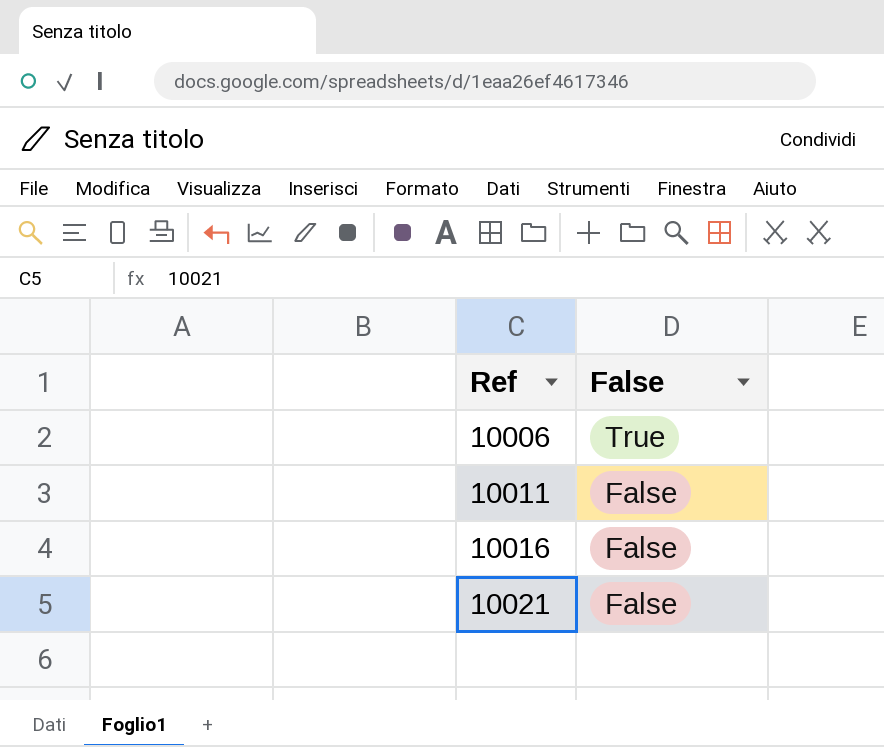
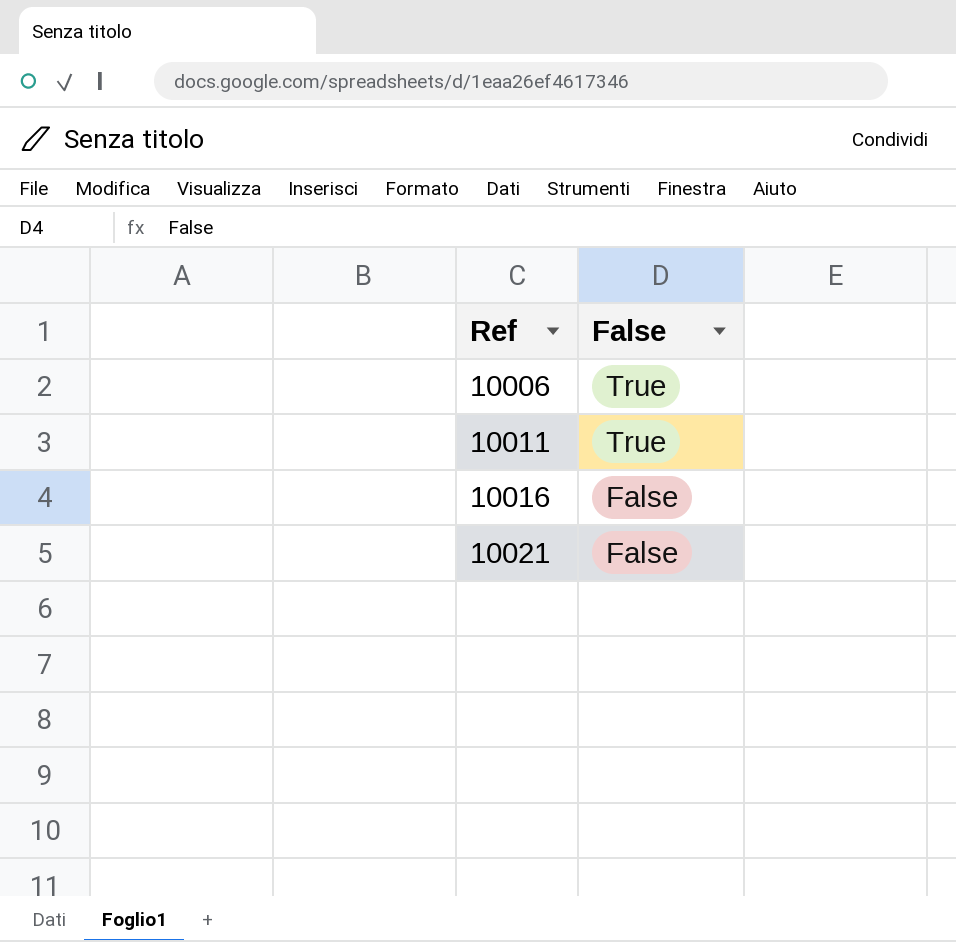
10011 | False: False -> True

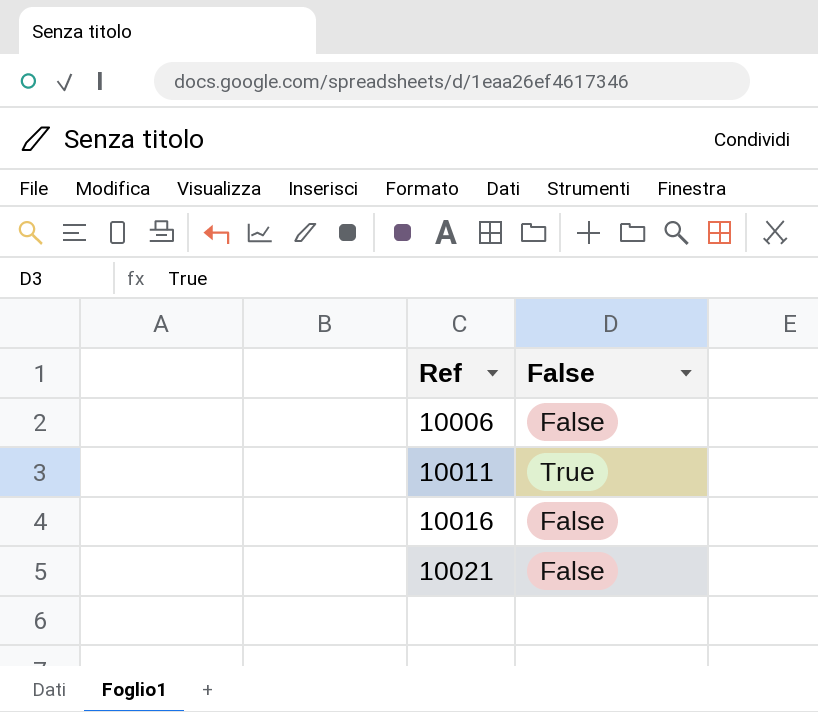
10006 | False: True -> False

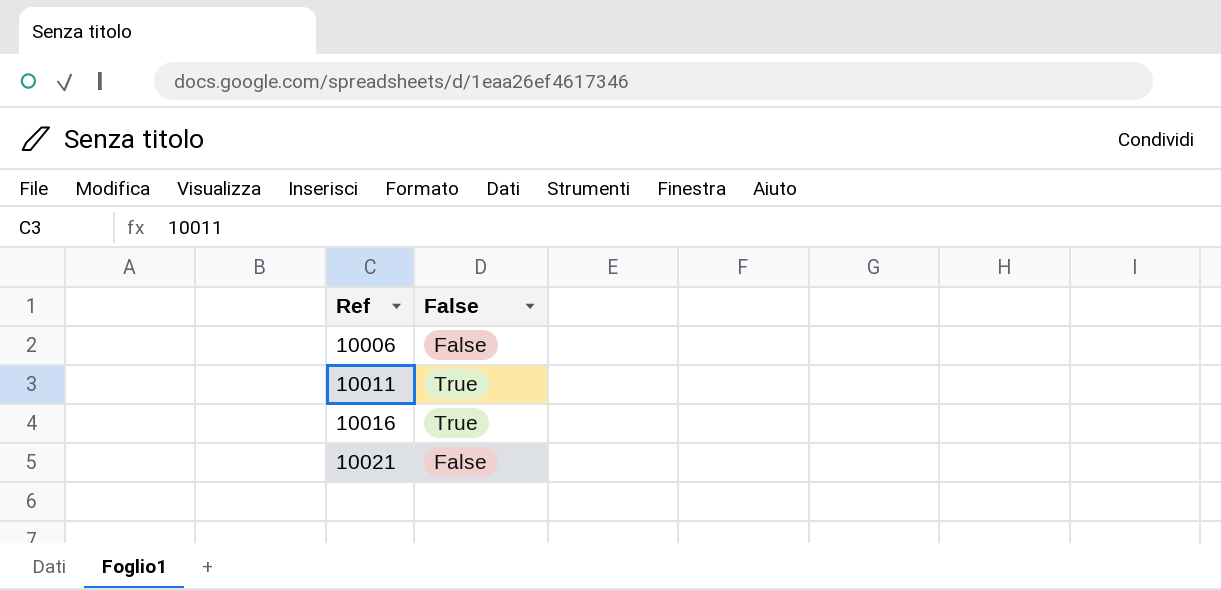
10016 | False: False -> True

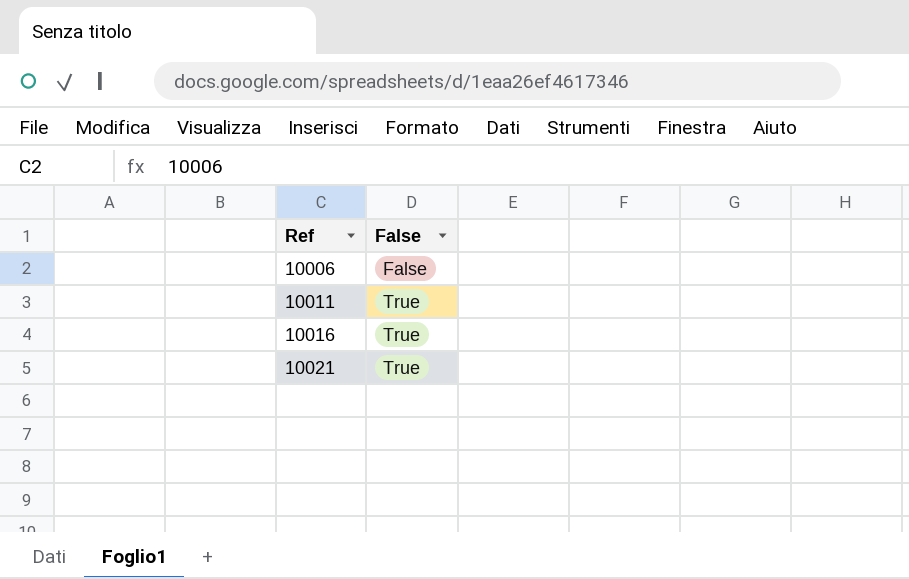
10021 | False: False -> True

